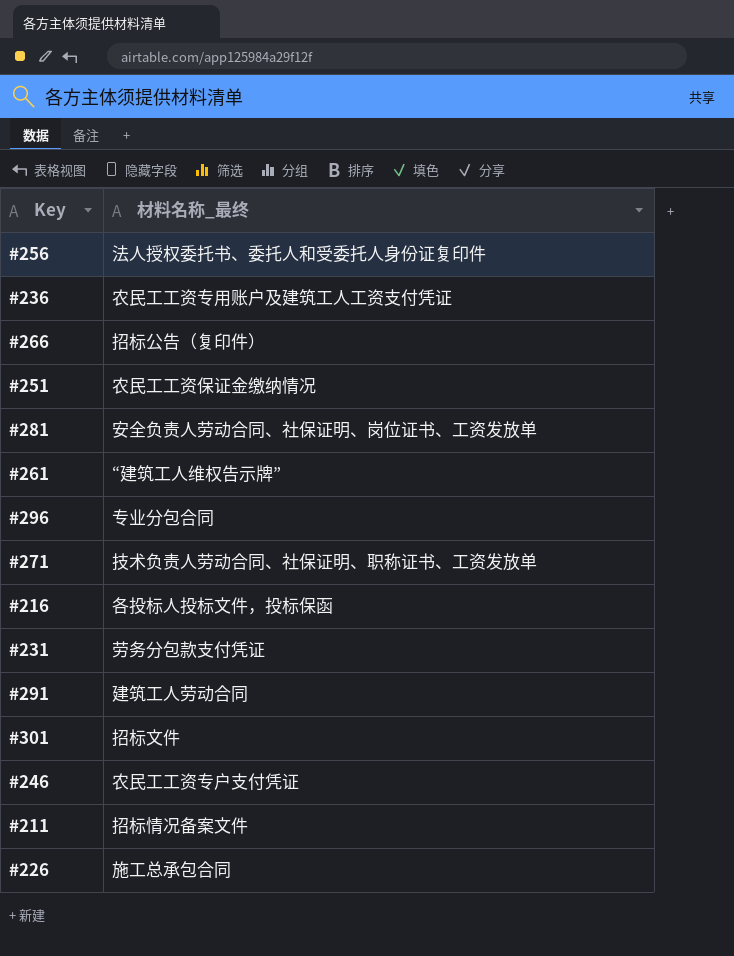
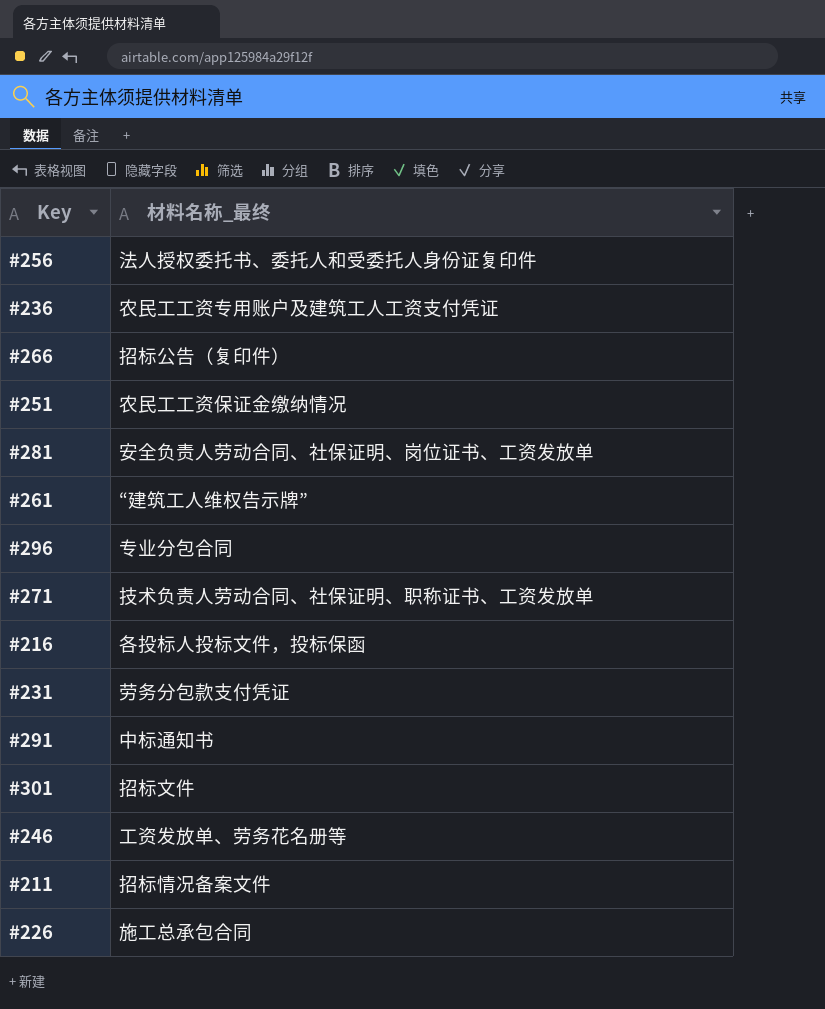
#291 | 材料名称_最终: 建筑工人劳动合同 -> 中标通知书
#246 | 材料名称_最终: 农民工工资专户支付凭证 -> 工资发放单、劳务花名册等

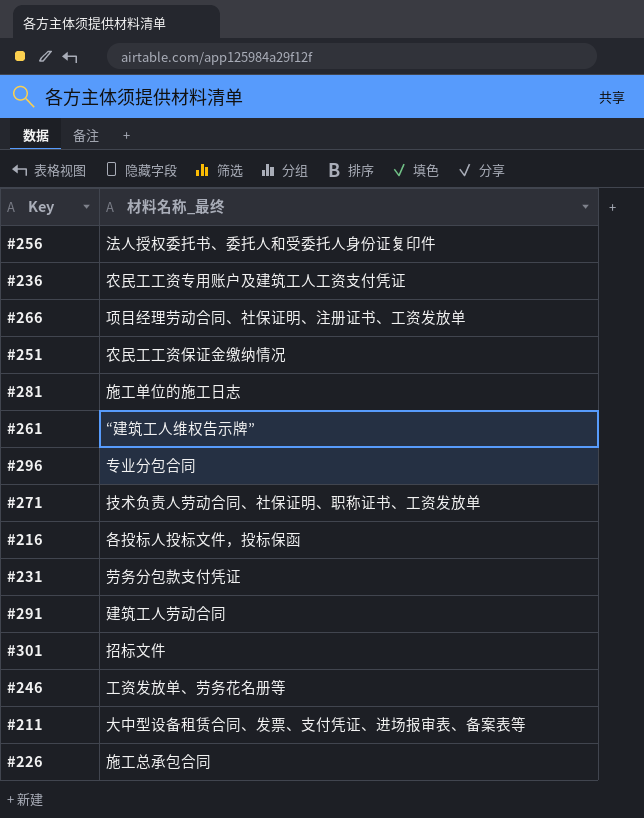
#266 | 材料名称_最终: 招标公告（复印件） -> 项目经理劳动合同、社保证明、注册证书、工资发放单
#281 | 材料名称_最终: 安全负责人劳动合同、社保证明、岗位证书、工资发放单 -> 施工单位的施工日志
#291 | 材料名称_最终: 中标通知书 -> 建筑工人劳动合同
#211 | 材料名称_最终: 招标情况备案文件 -> 大中型设备租赁合同、发票、支付凭证、进场报审表、备案表等

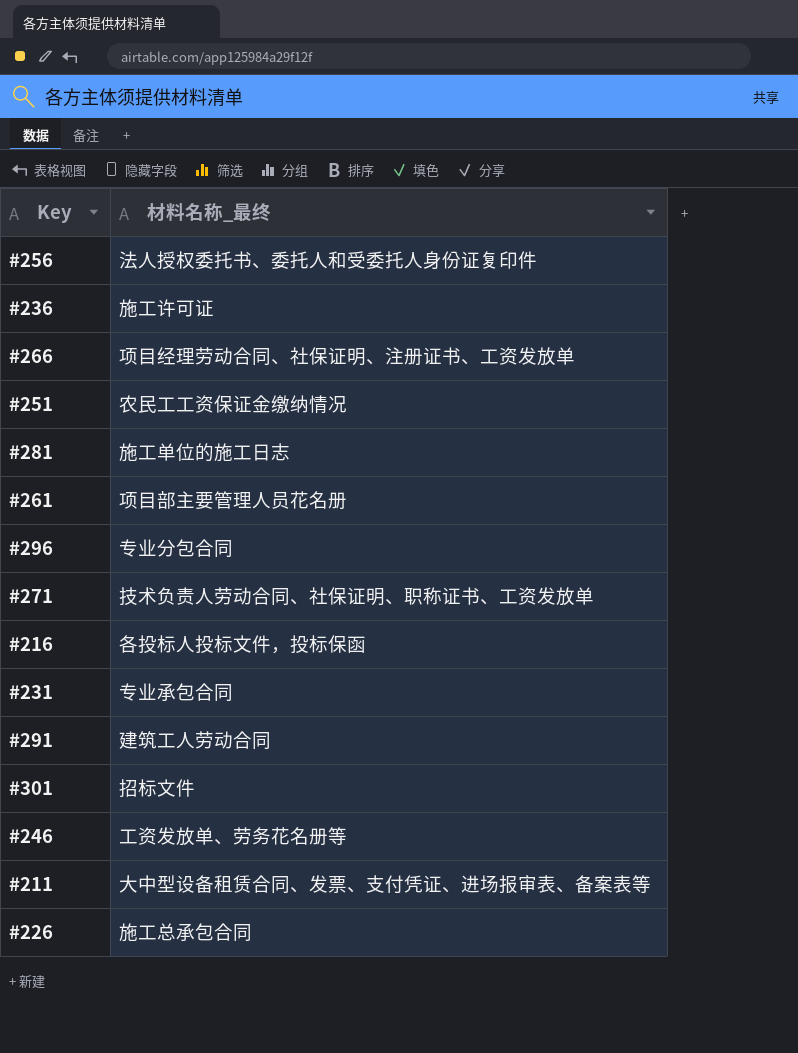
#236 | 材料名称_最终: 农民工工资专用账户及建筑工人工资支付凭证 -> 施工许可证
#261 | 材料名称_最终: “建筑工人维权告示牌” -> 项目部主要管理人员花名册
#231 | 材料名称_最终: 劳务分包款支付凭证 -> 专业承包合同

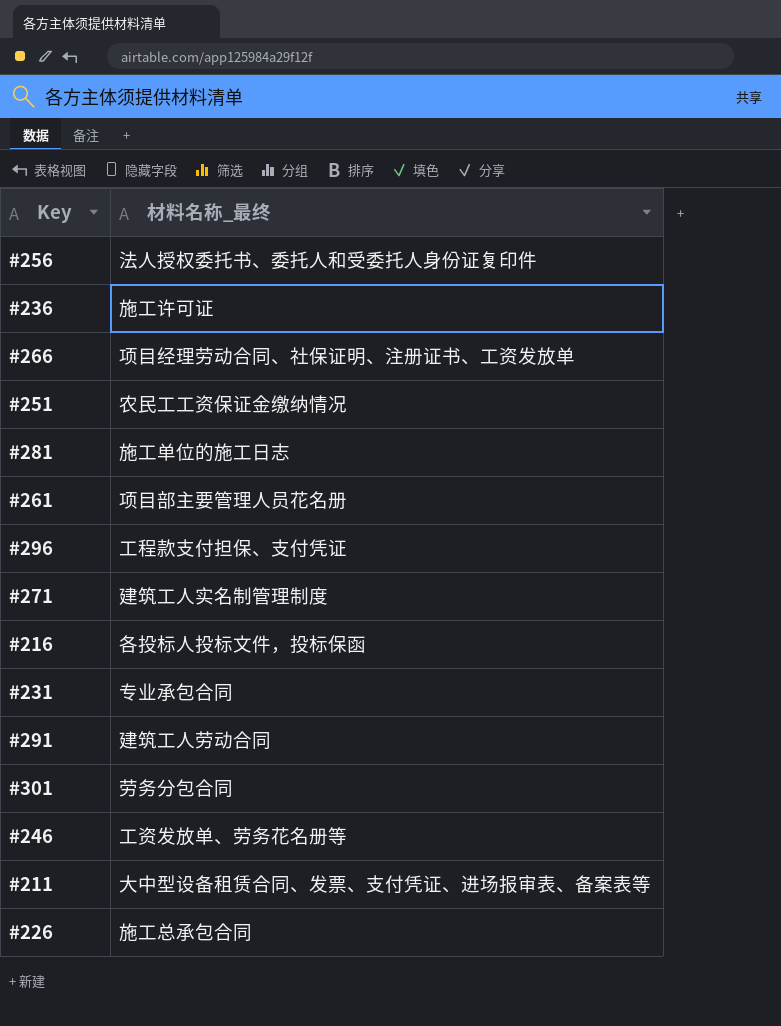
#296 | 材料名称_最终: 专业分包合同 -> 工程款支付担保、支付凭证
#271 | 材料名称_最终: 技术负责人劳动合同、社保证明、职称证书、工资发放单 -> 建筑工人实名制管理制度
#301 | 材料名称_最终: 招标文件 -> 劳务分包合同

